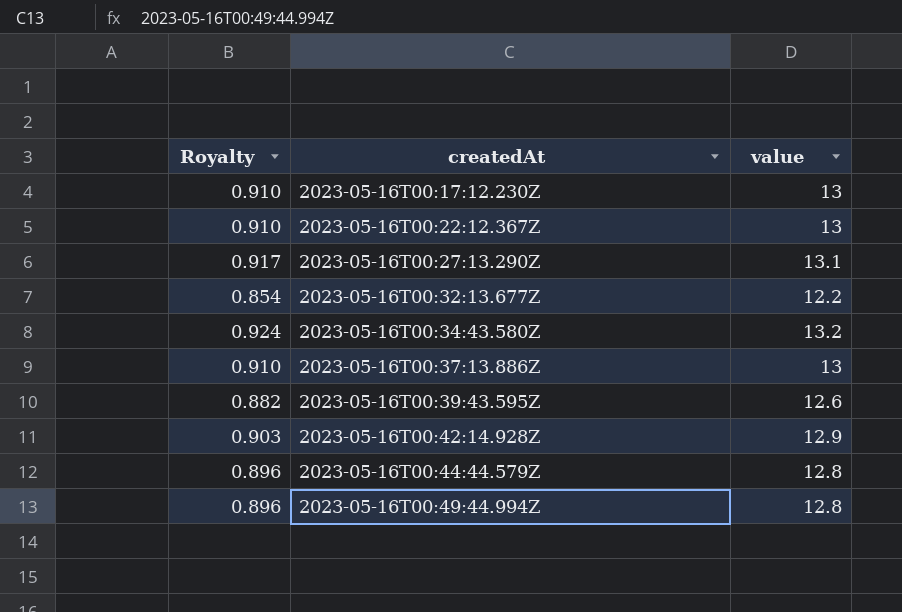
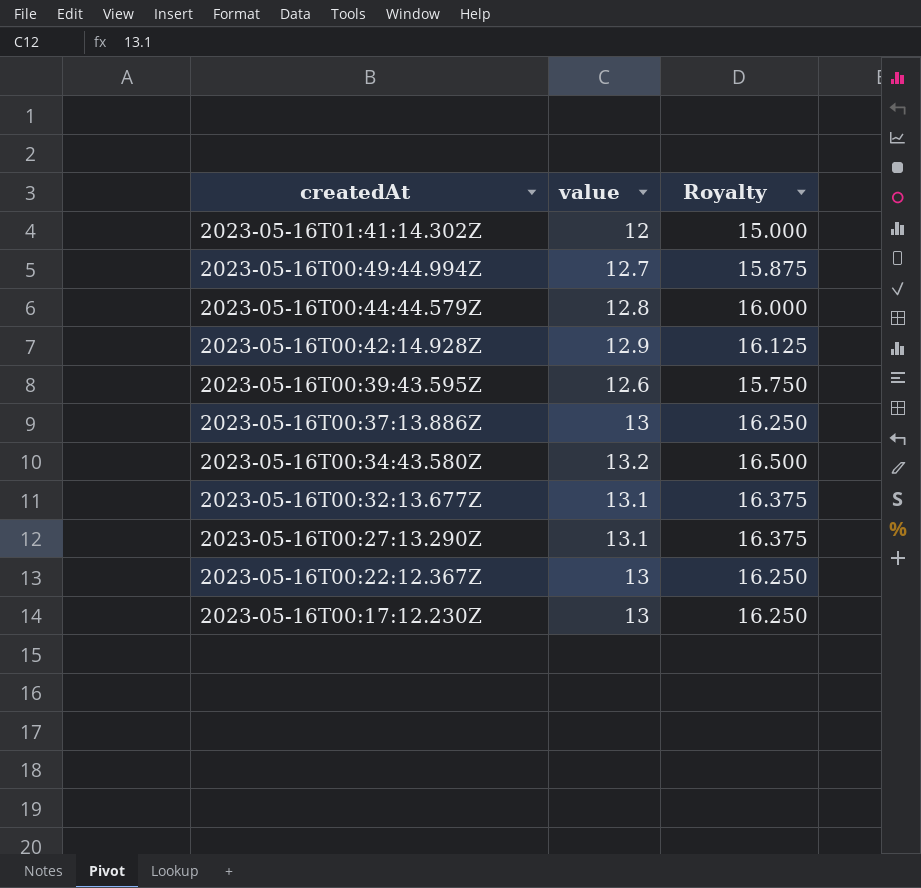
row order: createdAt ascending -> createdAt descending
column Royalty | formula: [value] * 0.07 -> [value] * 1.25
column Royalty | position: 1 -> 3
row 2023-05-16T01:41:14.302Z: none -> 12 | 15.000
2023-05-16T00:49:44.994Z | value: 12.8 -> 12.7
2023-05-16T00:32:13.677Z | value: 12.2 -> 13.1

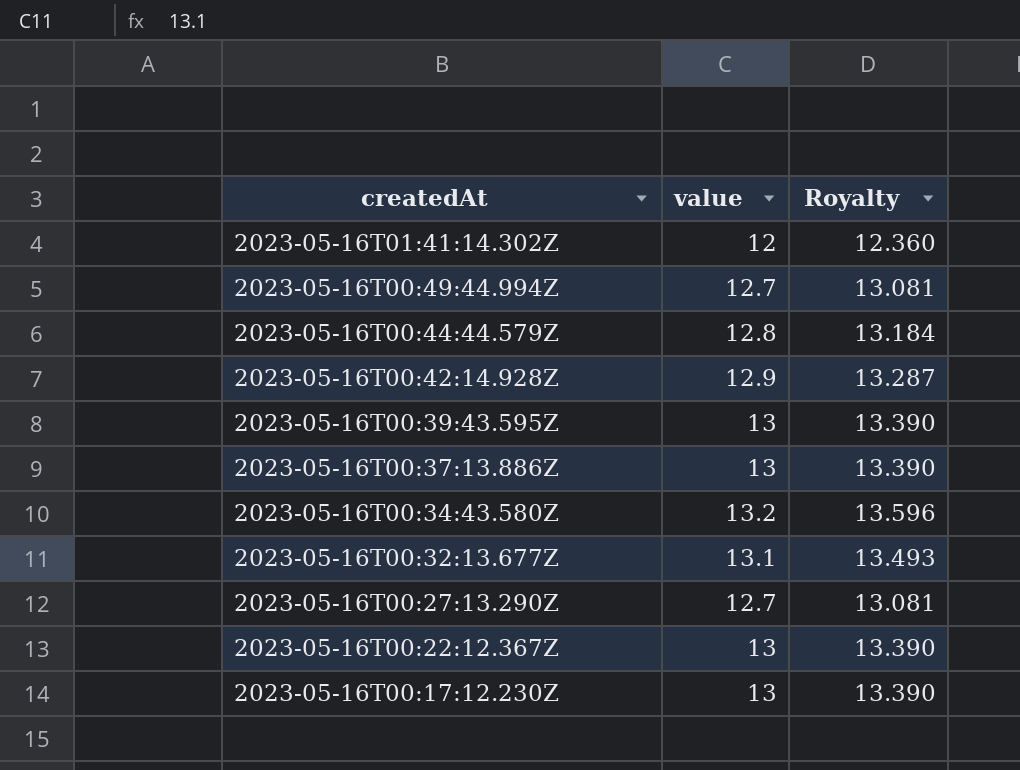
column Royalty | formula: [value] * 1.25 -> [value] * 1.03
2023-05-16T00:39:43.595Z | value: 12.6 -> 13
2023-05-16T00:27:13.290Z | value: 13.1 -> 12.7

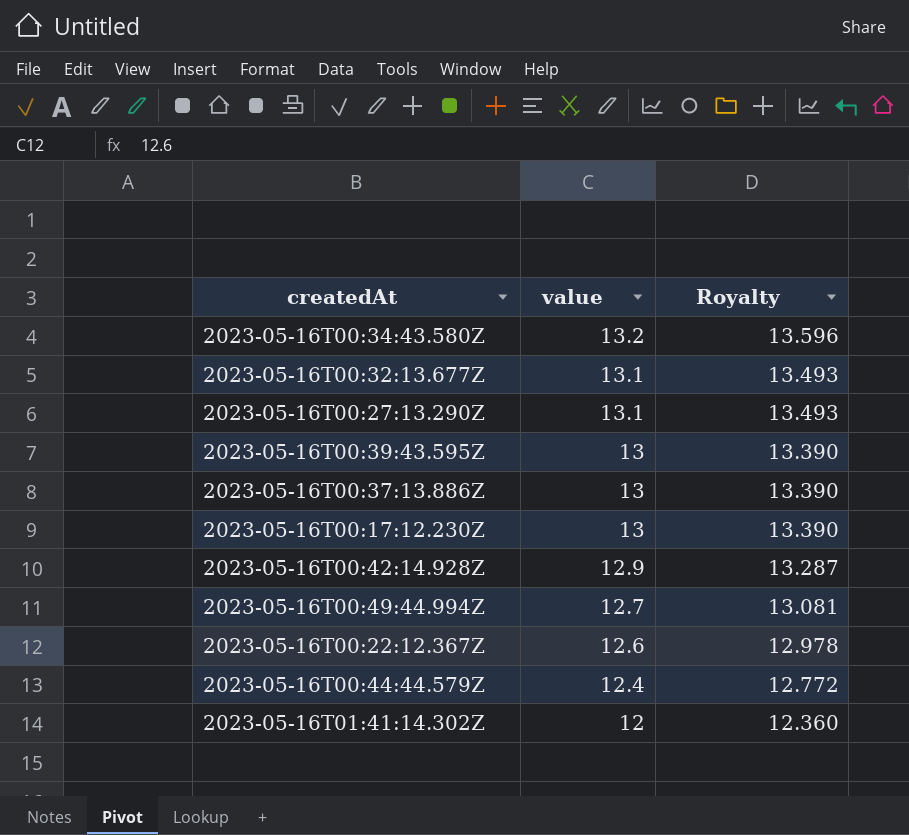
row order: createdAt descending -> value descending
2023-05-16T00:27:13.290Z | value: 12.7 -> 13.1
2023-05-16T00:27:13.290Z | Royalty: 13.081 -> 13.493
2023-05-16T00:22:12.367Z | value: 13 -> 12.6
2023-05-16T00:22:12.367Z | Royalty: 13.390 -> 12.978
2023-05-16T00:44:44.579Z | value: 12.8 -> 12.4
2023-05-16T00:44:44.579Z | Royalty: 13.184 -> 12.772

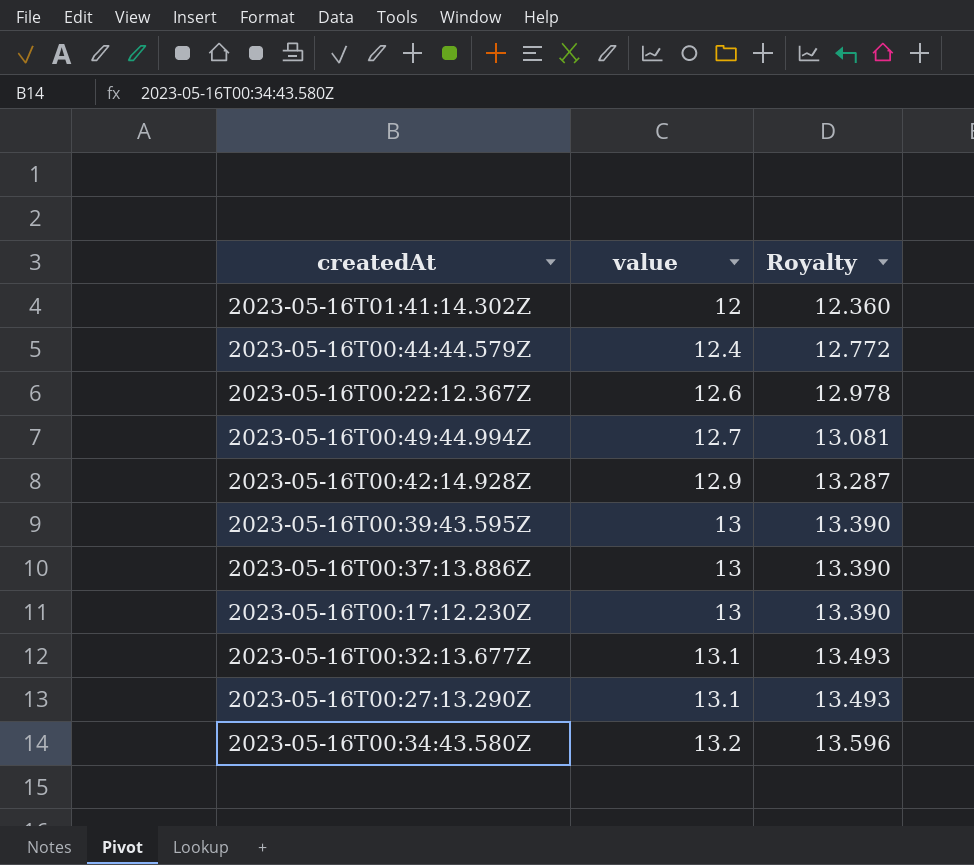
row order: value descending -> value ascending

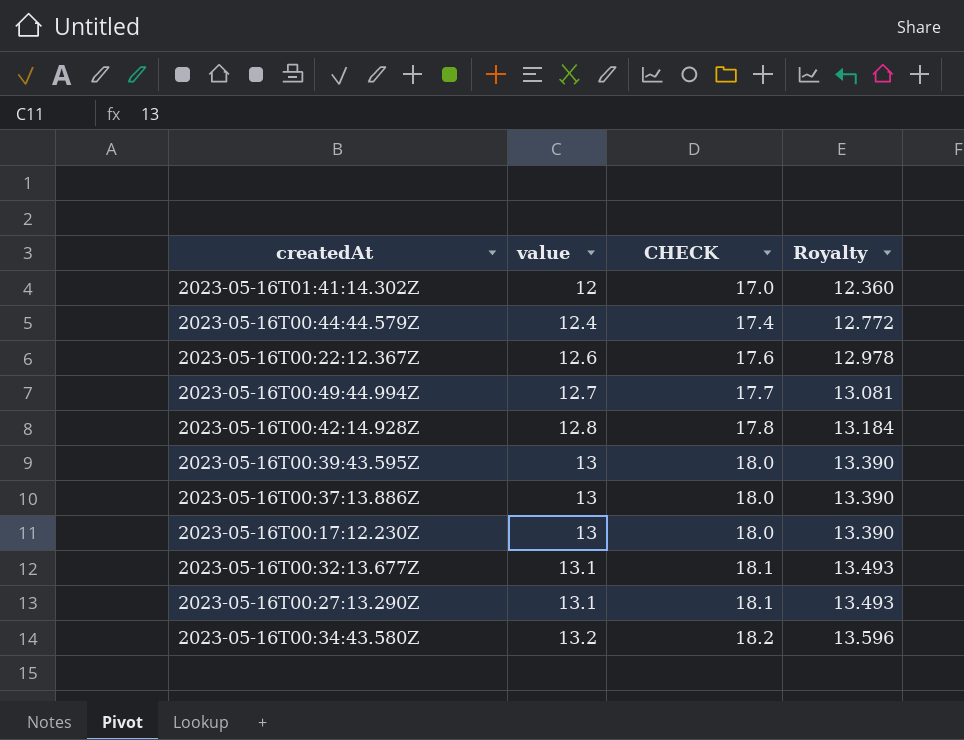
column CHECK | formula: none -> [value] + 5
2023-05-16T00:42:14.928Z | value: 12.9 -> 12.8
2023-05-16T00:42:14.928Z | Royalty: 13.287 -> 13.184

